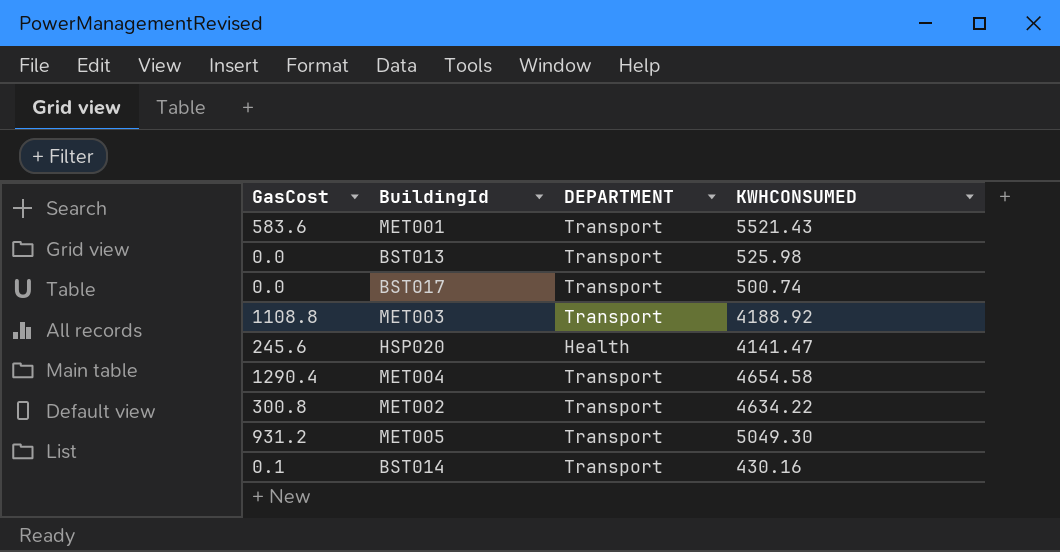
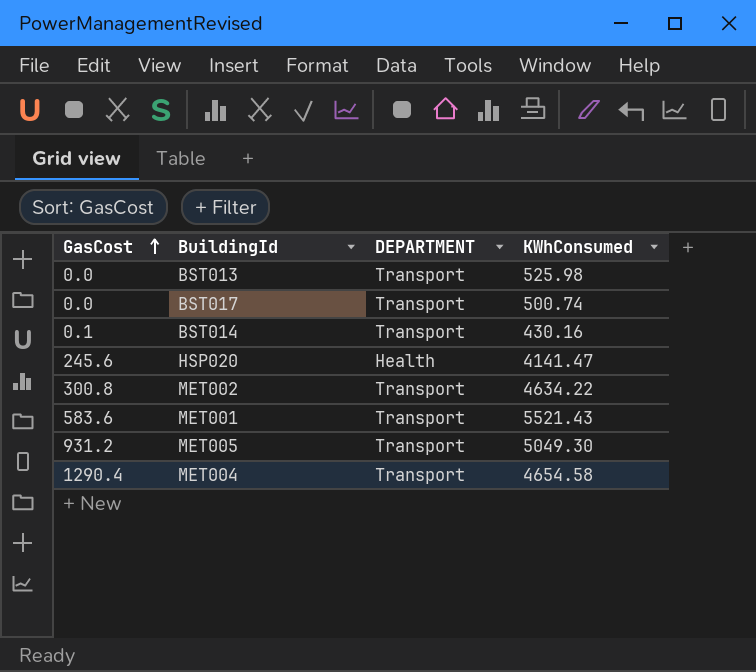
row order: none -> GasCost ascending
column name: KWHCONSUMED -> KWhConsumed
row MET003: 1108.8 | Transport | 4188.92 -> none

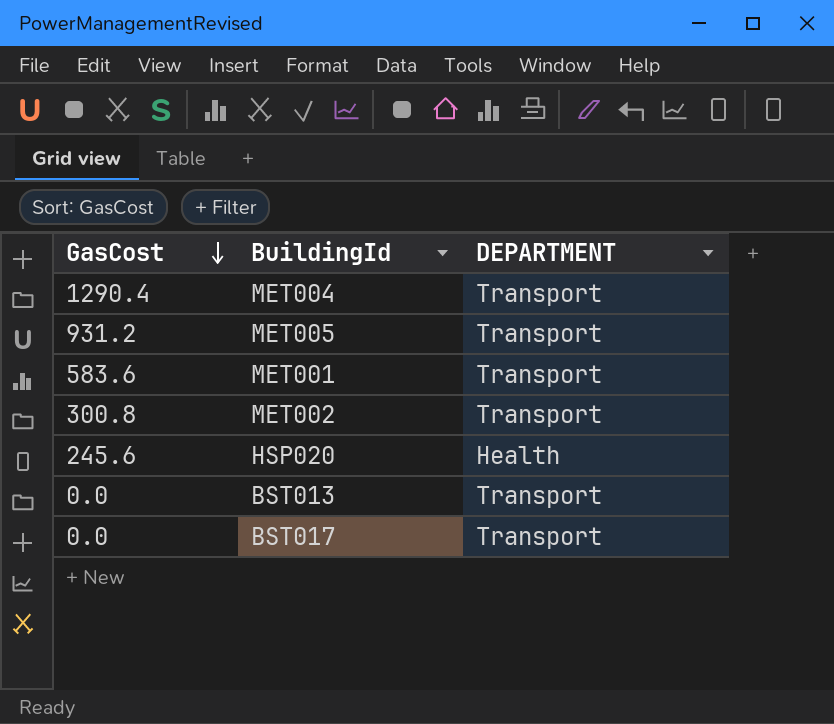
row order: GasCost ascending -> GasCost descending
column KWhConsumed | position: 4 -> none
row BST014: 0.1 | Transport | 430.16 -> none

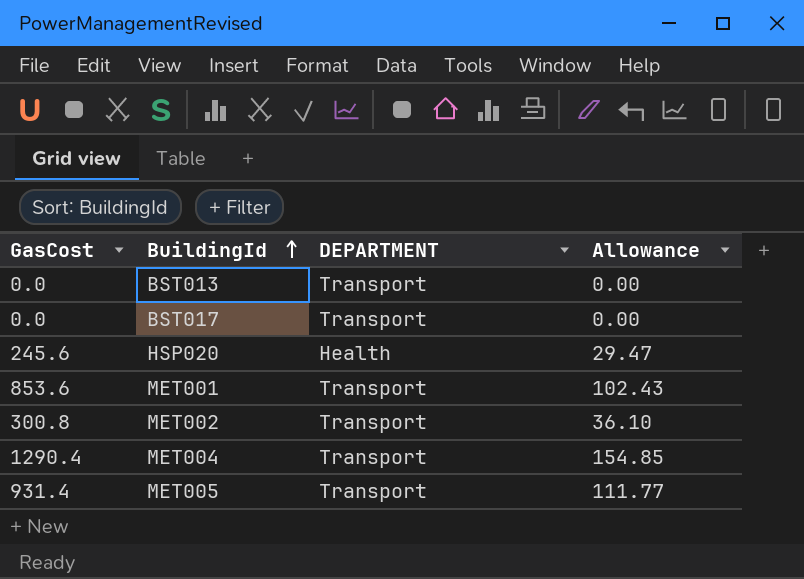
row order: GasCost descending -> BuildingId ascending
column Allowance | formula: none -> [GasCost] * 0.12
MET001 | GasCost: 583.6 -> 853.6
MET005 | GasCost: 931.2 -> 931.4

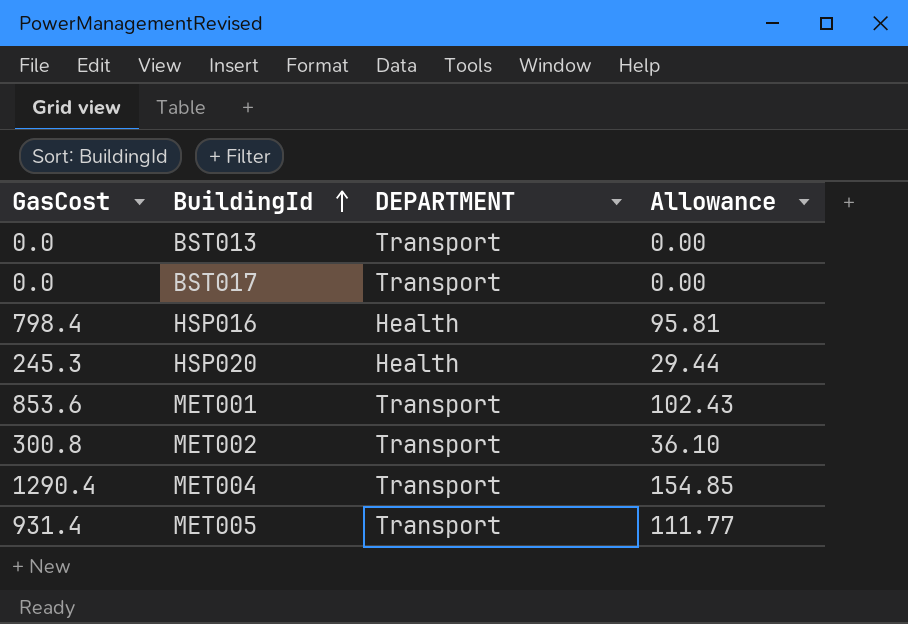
row HSP016: none -> 798.4 | Health | 95.81
HSP020 | GasCost: 245.6 -> 245.3
HSP020 | Allowance: 29.47 -> 29.44

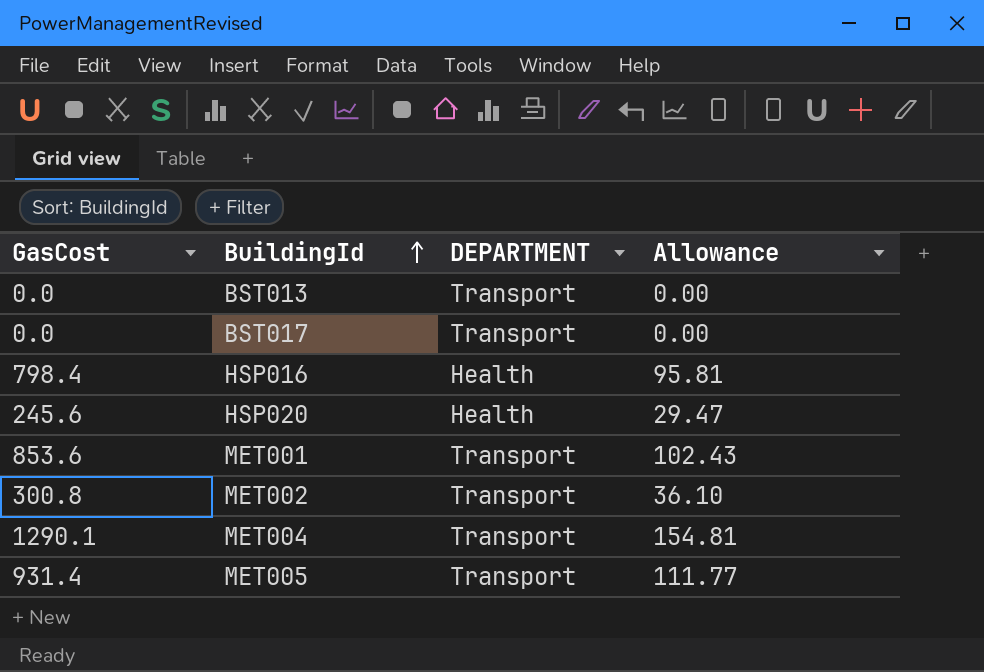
HSP020 | GasCost: 245.3 -> 245.6
HSP020 | Allowance: 29.44 -> 29.47
MET004 | GasCost: 1290.4 -> 1290.1
MET004 | Allowance: 154.85 -> 154.81

